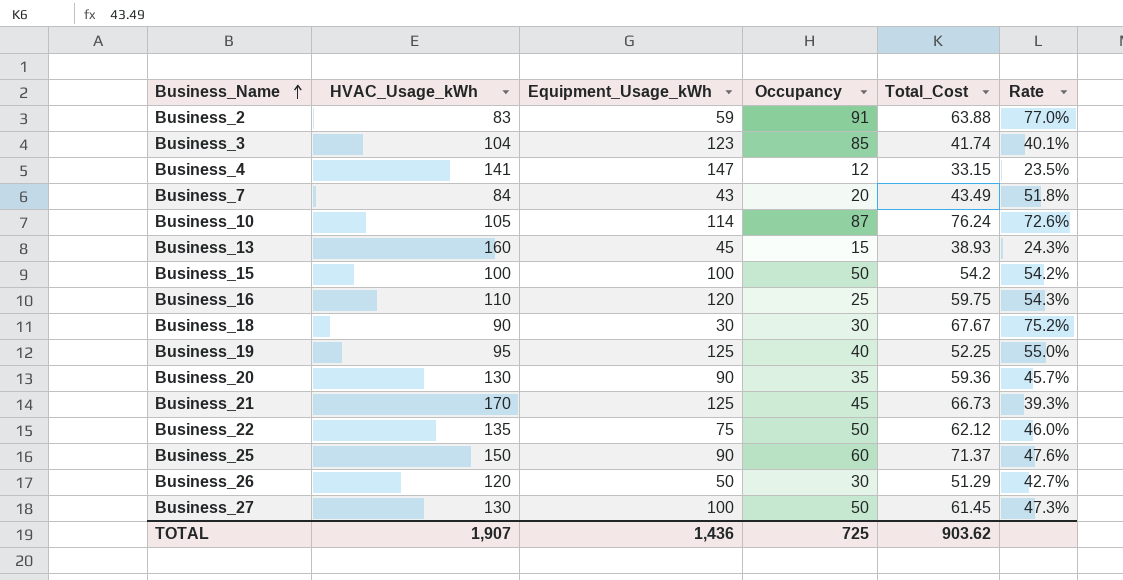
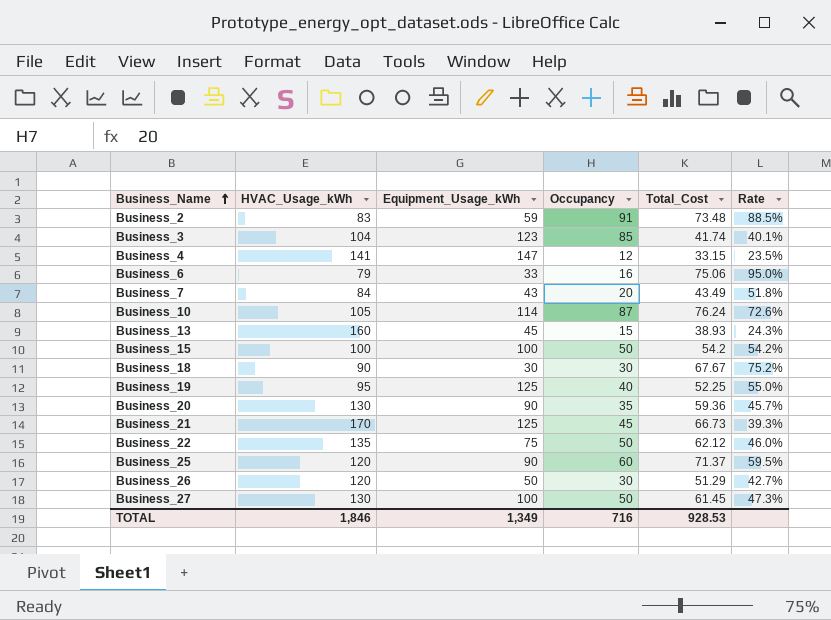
row Business_16: 110 | 120 | 25 | 59.75 | 54.3% -> none
Business_2 | Total_Cost: 63.88 -> 73.48
Business_2 | Rate: 77.0% -> 88.5%
row Business_6: none -> 79 | 33 | 16 | 75.06 | 95.0%
Business_25 | HVAC_Usage_kWh: 150 -> 120
Business_25 | Rate: 47.6% -> 59.5%
TOTAL | HVAC_Usage_kWh: 1,907 -> 1,846
TOTAL | Equipment_Usage_kWh: 1,436 -> 1,349
TOTAL | Occupancy: 725 -> 716
TOTAL | Total_Cost: 903.62 -> 928.53

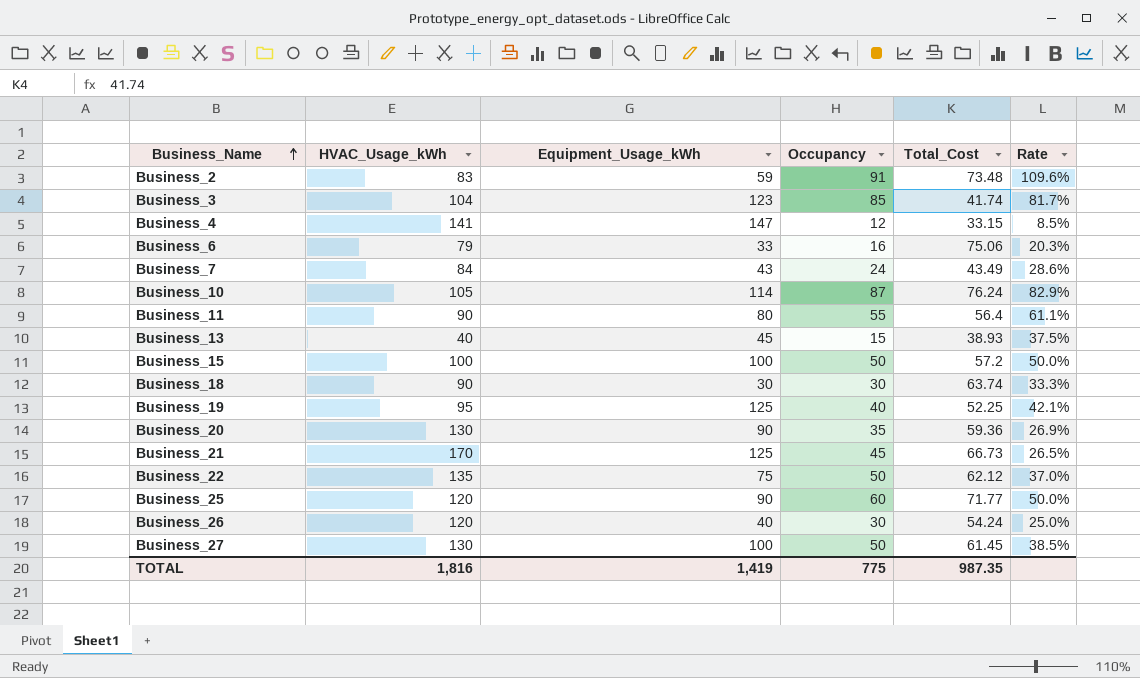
column Rate | formula: [Total_Cost] / [HVAC_Usage_kWh] -> [Occupancy] / [HVAC_Usage_kWh]
Business_7 | Occupancy: 20 -> 24
row Business_11: none -> 90 | 80 | 55 | 56.4 | 61.1%
Business_13 | HVAC_Usage_kWh: 160 -> 40
Business_15 | Total_Cost: 54.2 -> 57.2
Business_18 | Total_Cost: 67.67 -> 63.74
Business_25 | Total_Cost: 71.37 -> 71.77
Business_26 | Equipment_Usage_kWh: 50 -> 40
Business_26 | Total_Cost: 51.29 -> 54.24
TOTAL | HVAC_Usage_kWh: 1,846 -> 1,816
TOTAL | Equipment_Usage_kWh: 1,349 -> 1,419
TOTAL | Occupancy: 716 -> 775
TOTAL | Total_Cost: 928.53 -> 987.35

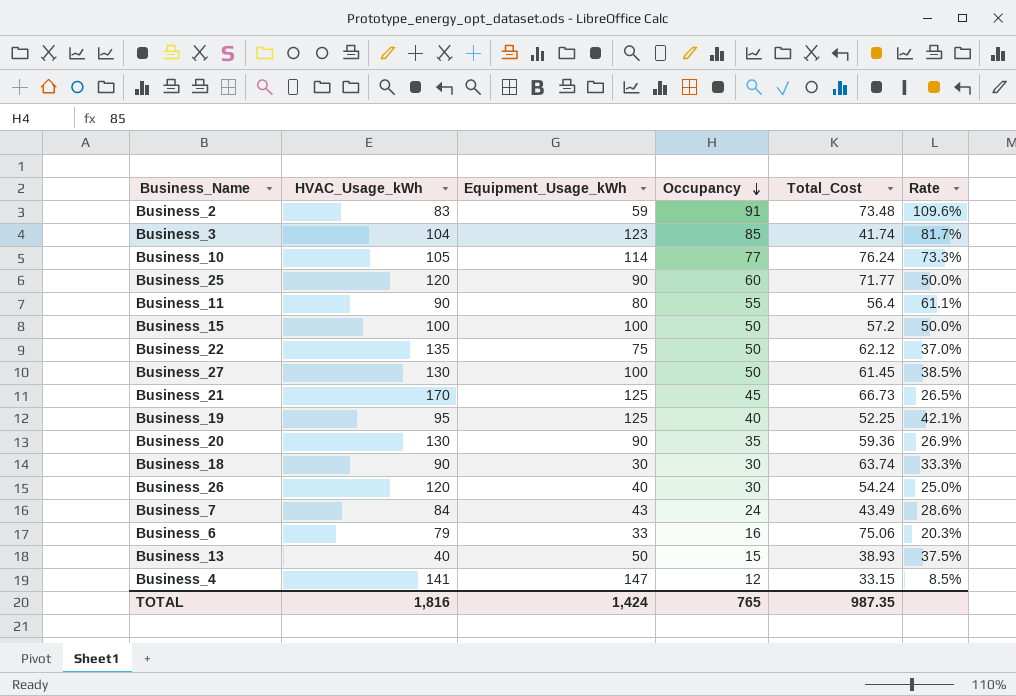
row order: Business_Name ascending -> Occupancy descending
Business_10 | Occupancy: 87 -> 77
Business_10 | Rate: 82.9% -> 73.3%
Business_13 | Equipment_Usage_kWh: 45 -> 50
TOTAL | Equipment_Usage_kWh: 1,419 -> 1,424
TOTAL | Occupancy: 775 -> 765

